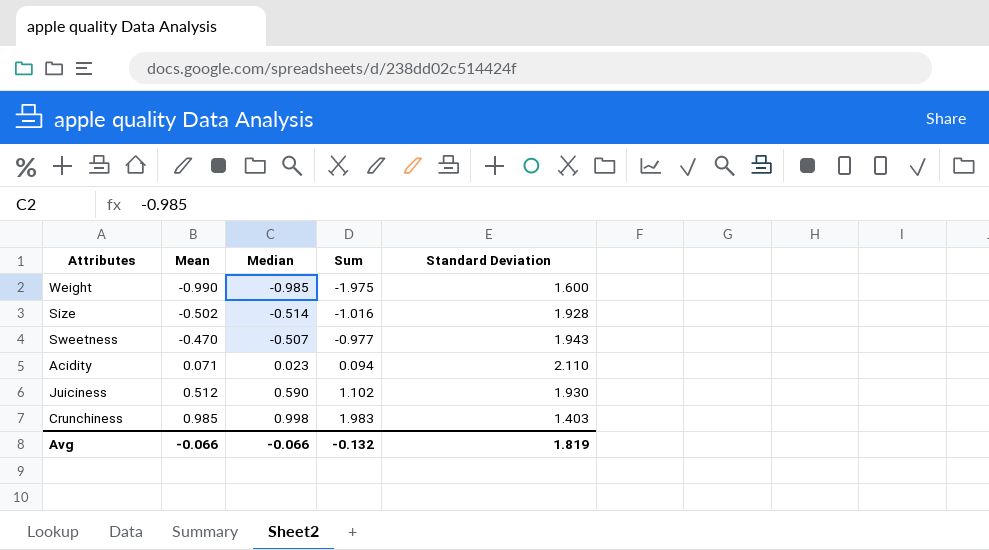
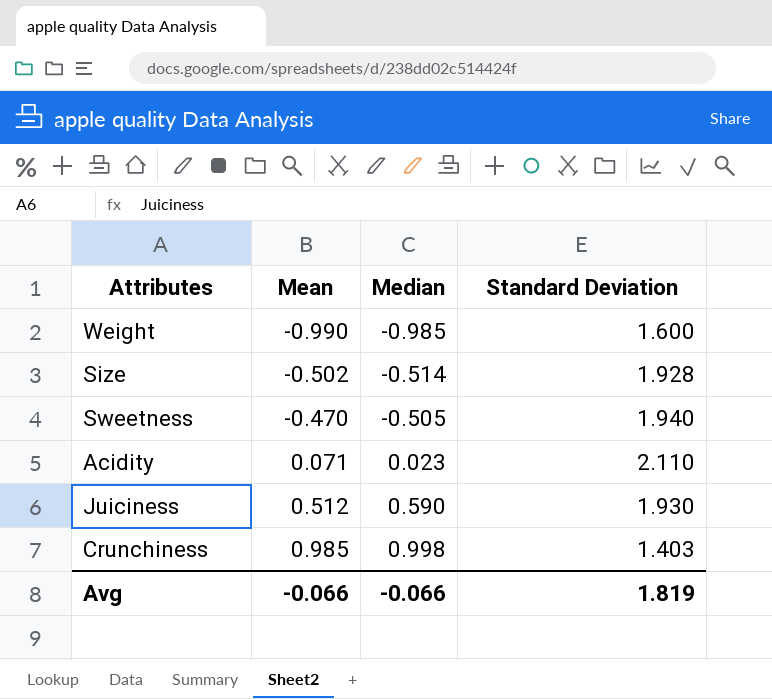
column Sum | formula: [Mean] + [Median] -> none
Sweetness | Median: -0.507 -> -0.505
Sweetness | Standard Deviation: 1.943 -> 1.940

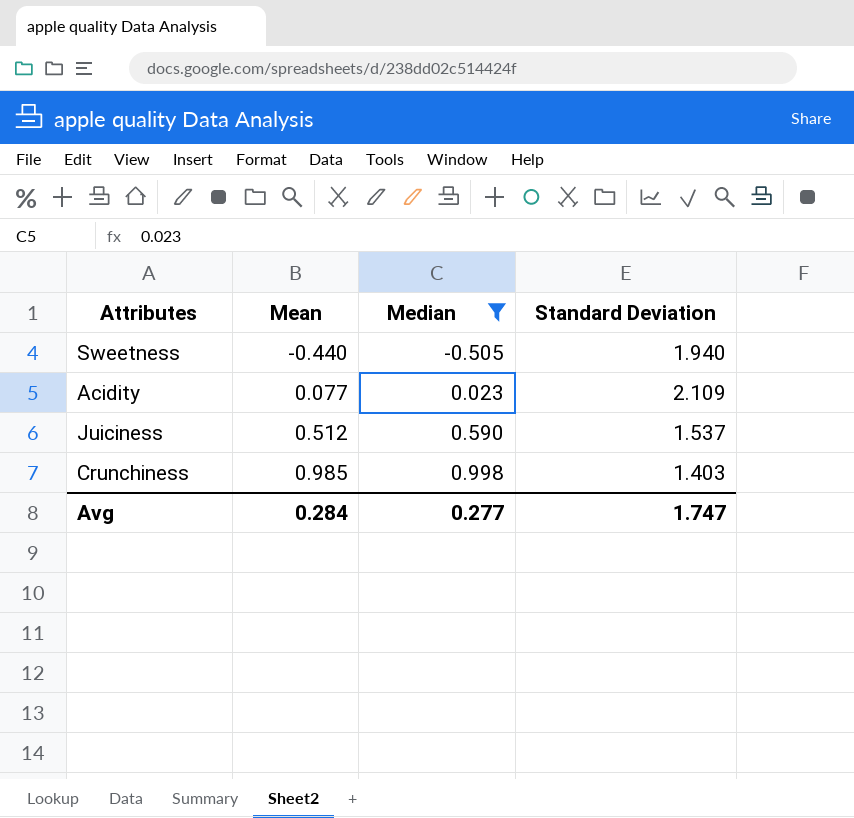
filter: none -> Median >= -0.505
Sweetness | Mean: -0.470 -> -0.440
Acidity | Mean: 0.071 -> 0.077
Acidity | Standard Deviation: 2.110 -> 2.109
Juiciness | Standard Deviation: 1.930 -> 1.537
Avg | Mean: -0.066 -> 0.284
Avg | Median: -0.066 -> 0.277
Avg | Standard Deviation: 1.819 -> 1.747

